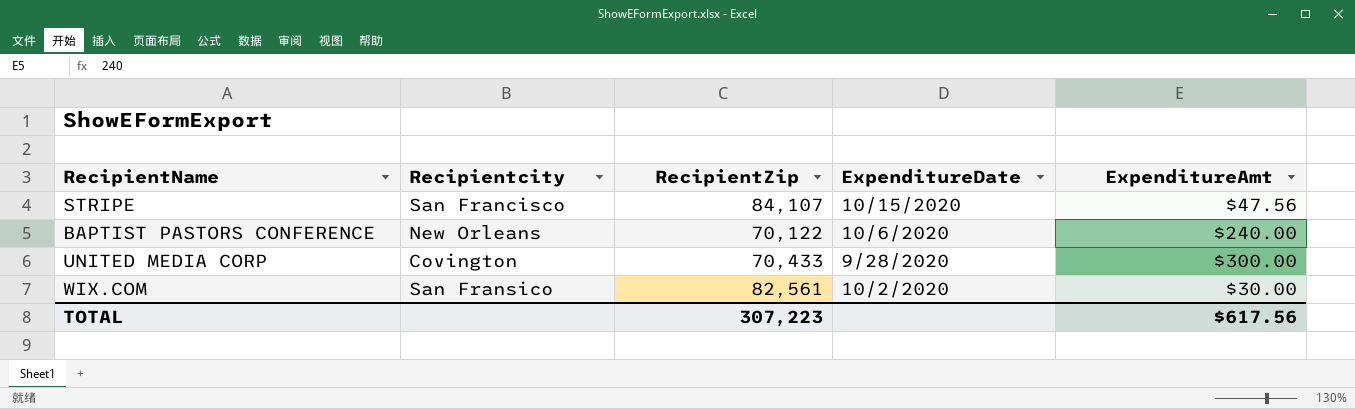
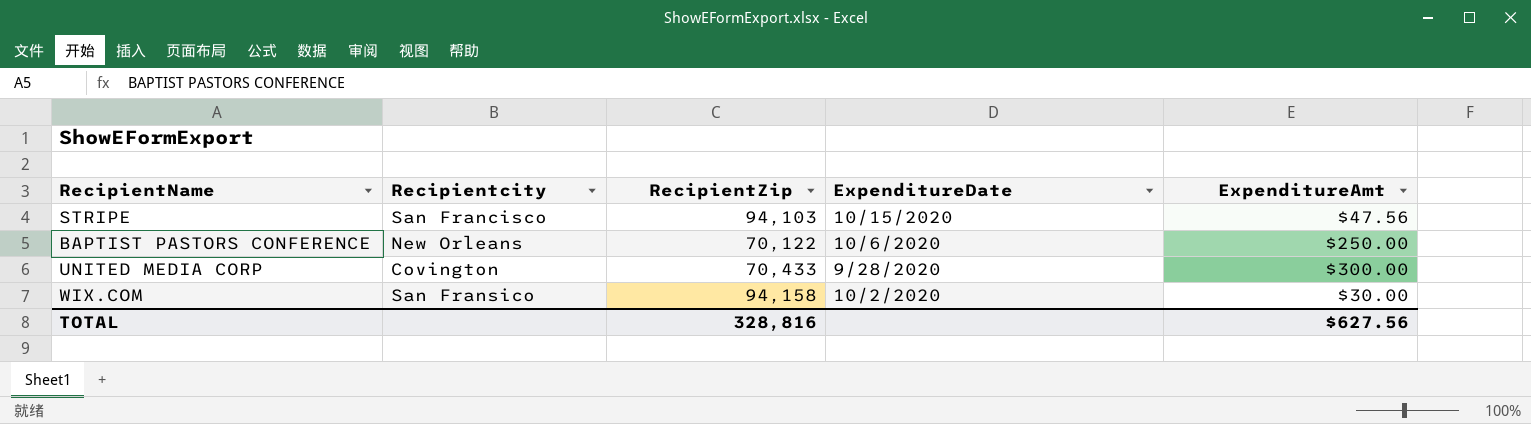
STRIPE | RecipientZip: 84,107 -> 94,103
BAPTIST PASTORS CONFERENCE | ExpenditureAmt: $240.00 -> $250.00
WIX.COM | RecipientZip: 82,561 -> 94,158
TOTAL | RecipientZip: 307,223 -> 328,816
TOTAL | ExpenditureAmt: $617.56 -> $627.56

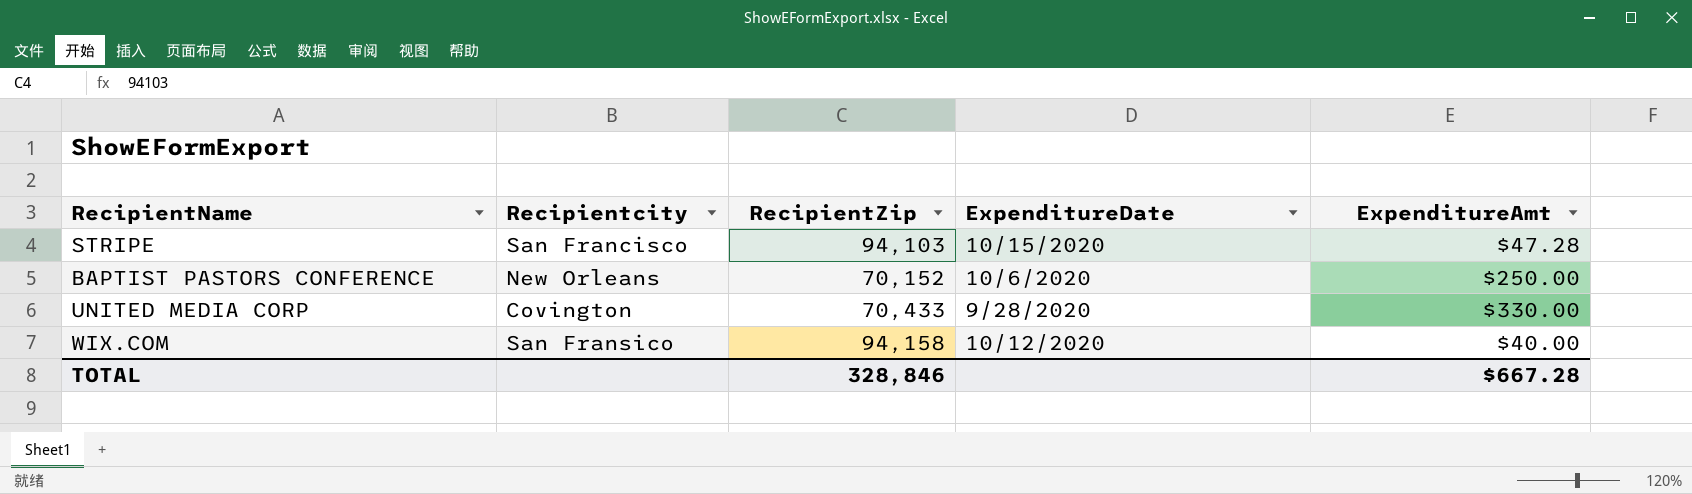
STRIPE | ExpenditureAmt: $47.56 -> $47.28
BAPTIST PASTORS CONFERENCE | RecipientZip: 70,122 -> 70,152
UNITED MEDIA CORP | ExpenditureAmt: $300.00 -> $330.00
WIX.COM | ExpenditureDate: 10/2/2020 -> 10/12/2020
WIX.COM | ExpenditureAmt: $30.00 -> $40.00
TOTAL | RecipientZip: 328,816 -> 328,846
TOTAL | ExpenditureAmt: $627.56 -> $667.28

